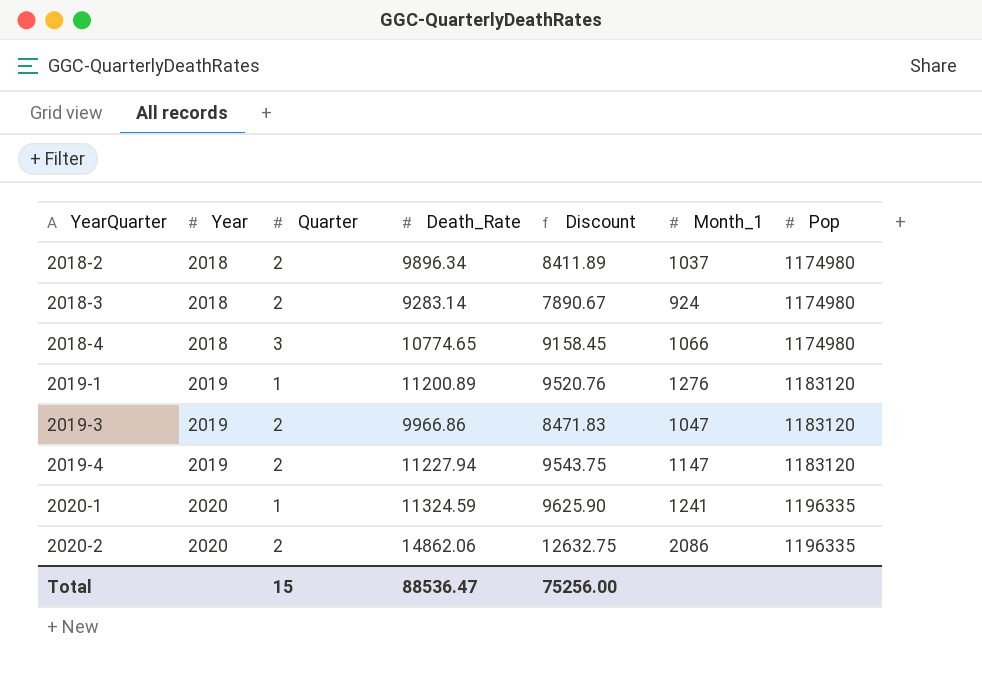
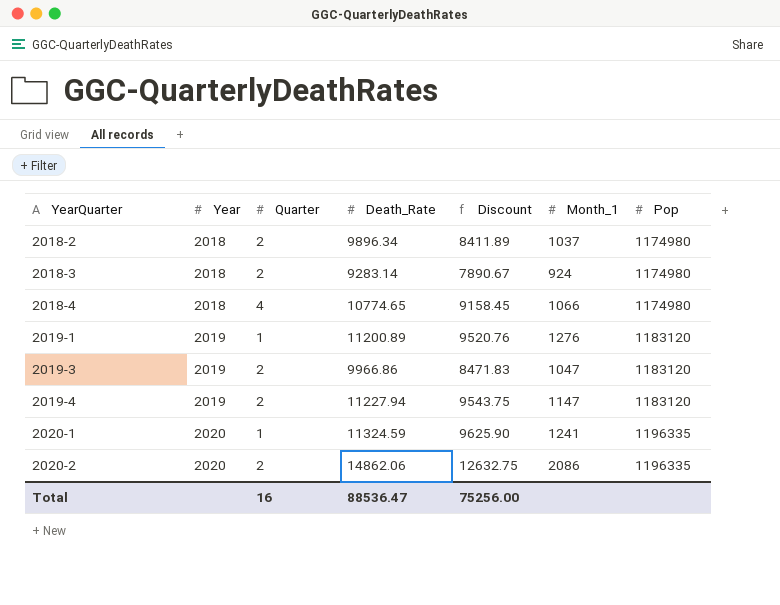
2018-4 | Quarter: 3 -> 4
Total | Quarter: 15 -> 16

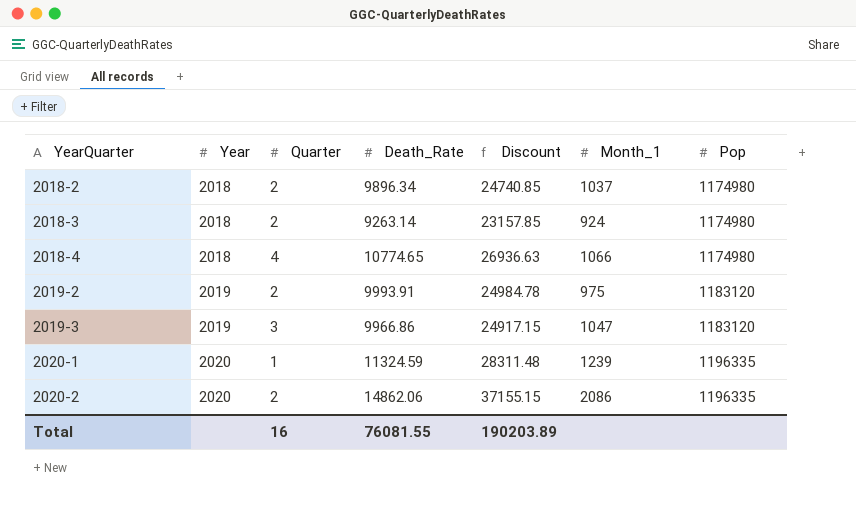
column Discount | formula: [Death_Rate] * 0.85 -> [Death_Rate] * 2.5
row 2019-1: 2019 | 1 | 11200.89 | 9520.76 | 1276 | 1183120 -> none
row 2019-4: 2019 | 2 | 11227.94 | 9543.75 | 1147 | 1183120 -> none
2018-3 | Death_Rate: 9283.14 -> 9263.14
row 2019-2: none -> 2019 | 2 | 9993.91 | 24984.78 | 975 | 1183120
2019-3 | Quarter: 2 -> 3
2020-1 | Month_1: 1241 -> 1239
Total | Death_Rate: 88536.47 -> 76081.55
Total | Discount: 75256.00 -> 190203.89

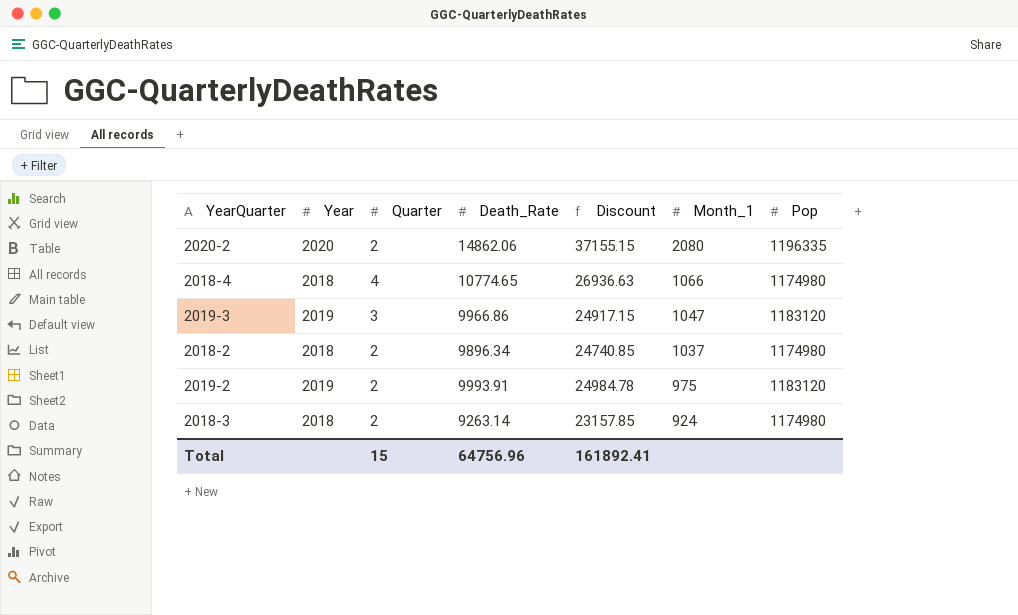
row order: YearQuarter ascending -> Month_1 descending
row 2020-1: 2020 | 1 | 11324.59 | 28311.48 | 1239 | 1196335 -> none
2020-2 | Month_1: 2086 -> 2080
Total | Quarter: 16 -> 15
Total | Death_Rate: 76081.55 -> 64756.96
Total | Discount: 190203.89 -> 161892.41

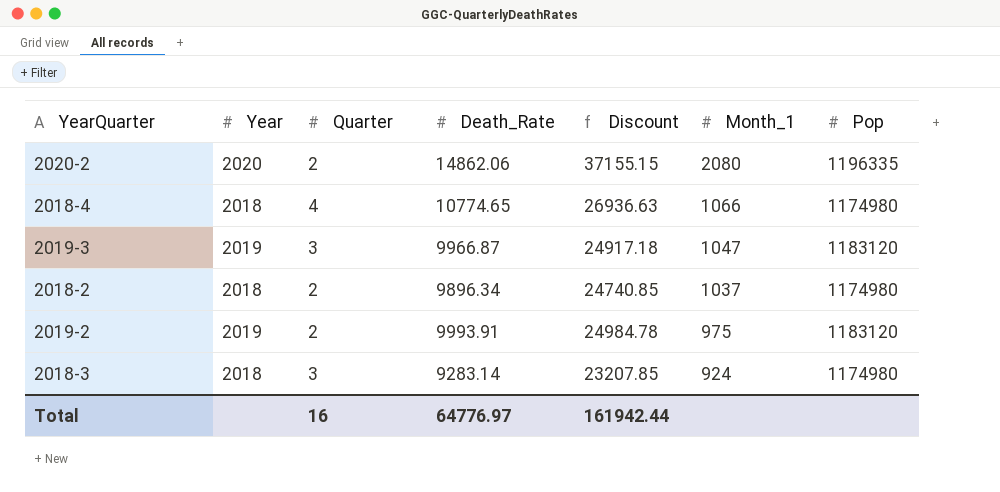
2019-3 | Death_Rate: 9966.86 -> 9966.87
2019-3 | Discount: 24917.15 -> 24917.18
2018-3 | Quarter: 2 -> 3
2018-3 | Death_Rate: 9263.14 -> 9283.14
2018-3 | Discount: 23157.85 -> 23207.85
Total | Quarter: 15 -> 16
Total | Death_Rate: 64756.96 -> 64776.97
Total | Discount: 161892.41 -> 161942.44

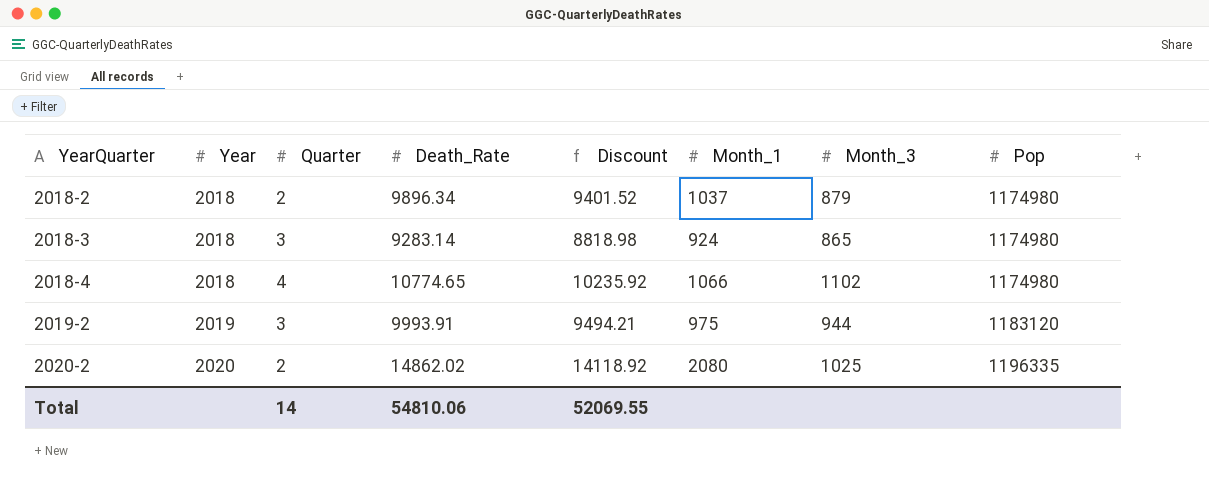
row order: Month_1 descending -> YearQuarter ascending
column Discount | formula: [Death_Rate] * 2.5 -> [Death_Rate] * 0.95
column Month_3 | position: none -> 7
row 2019-3: 2019 | 3 | 9966.87 | 24917.18 | 1047 | 1183120 -> none
2019-2 | Quarter: 2 -> 3
2020-2 | Death_Rate: 14862.06 -> 14862.02
Total | Quarter: 16 -> 14
Total | Death_Rate: 64776.97 -> 54810.06
Total | Discount: 161942.44 -> 52069.55

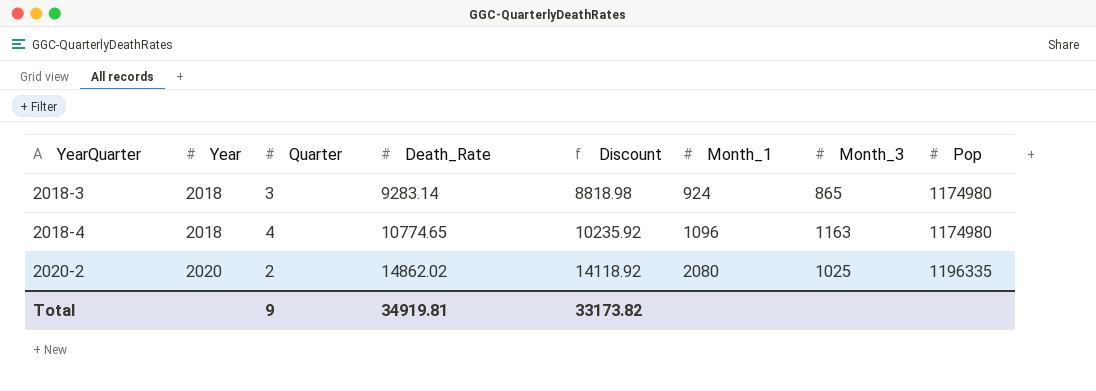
row 2018-2: 2018 | 2 | 9896.34 | 9401.52 | 1037 | 879 | 1174980 -> none
row 2019-2: 2019 | 3 | 9993.91 | 9494.21 | 975 | 944 | 1183120 -> none
2018-4 | Month_1: 1066 -> 1096
2018-4 | Month_3: 1102 -> 1163
Total | Quarter: 14 -> 9
Total | Death_Rate: 54810.06 -> 34919.81
Total | Discount: 52069.55 -> 33173.82

